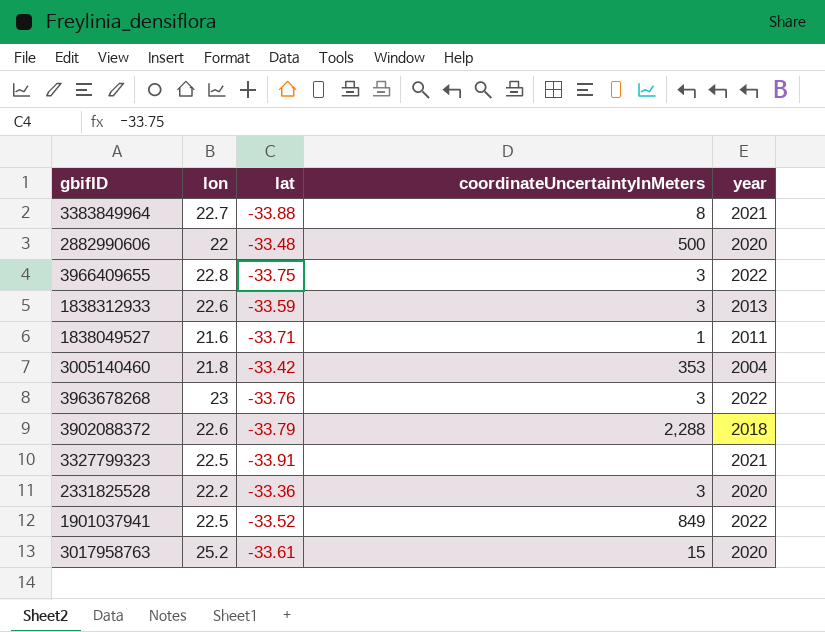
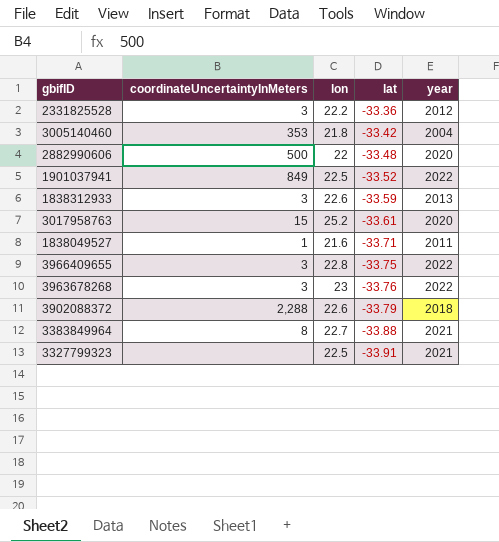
row order: none -> lat descending
column coordinateUncertaintyInMeters | position: 4 -> 2
2331825528 | year: 2020 -> 2012

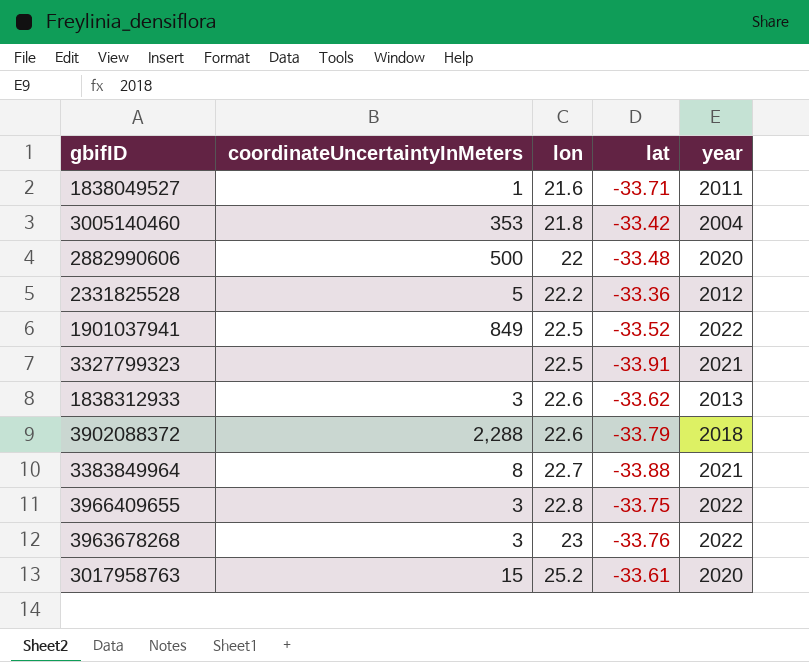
row order: lat descending -> lon ascending
2331825528 | coordinateUncertaintyInMeters: 3 -> 5
1838312933 | lat: -33.59 -> -33.62

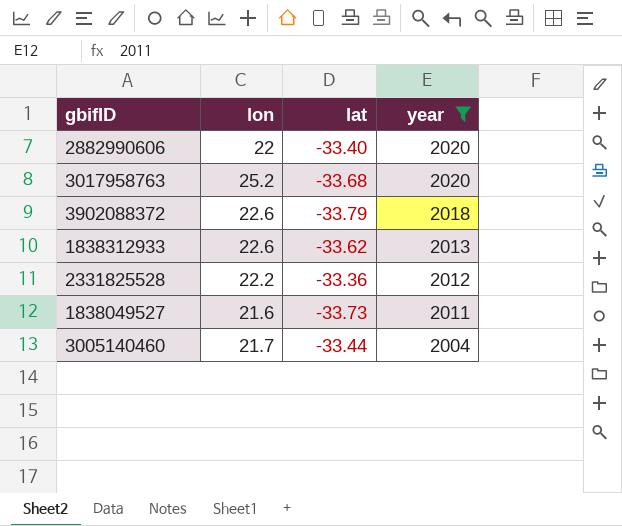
filter: none -> year <= 2020
row order: lon ascending -> year descending
column coordinateUncertaintyInMeters | position: 2 -> none
2882990606 | lat: -33.48 -> -33.40
3017958763 | lat: -33.61 -> -33.68
1838049527 | lat: -33.71 -> -33.73
3005140460 | lon: 21.8 -> 21.7
3005140460 | lat: -33.42 -> -33.44

